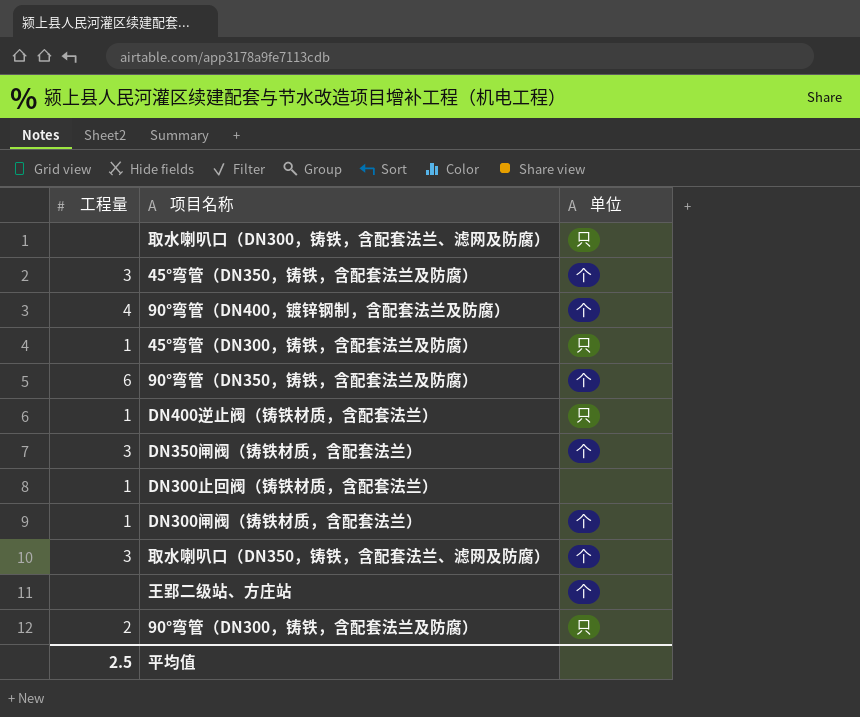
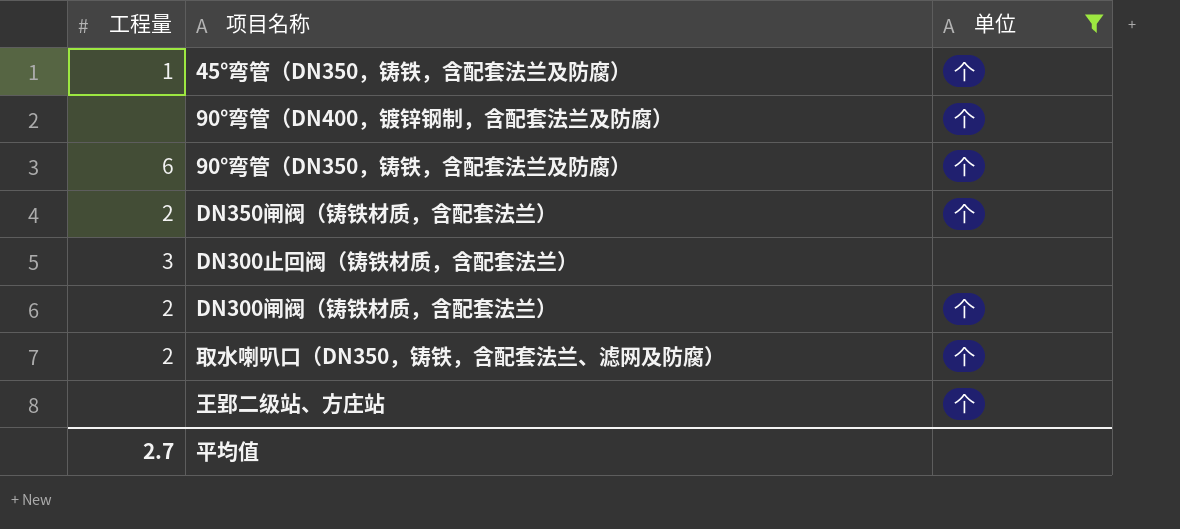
filter: none -> 单位 != 只
45°弯管（DN350，铸铁，含配套法兰及防腐） | 工程量: 3 -> 1
90°弯管（DN400，镀锌钢制，含配套法兰及防腐） | 工程量: 4 -> none
DN350闸阀（铸铁材质，含配套法兰） | 工程量: 3 -> 2
DN300止回阀（铸铁材质，含配套法兰） | 工程量: 1 -> 3
DN300闸阀（铸铁材质，含配套法兰） | 工程量: 1 -> 2
取水喇叭口（DN350，铸铁，含配套法兰、滤网及防腐） | 工程量: 3 -> 2
平均值 | 工程量: 2.5 -> 2.7

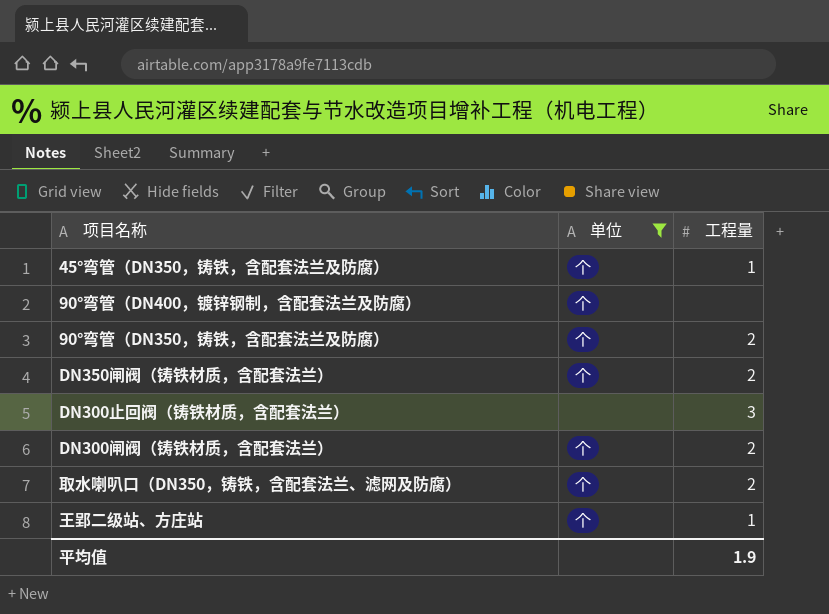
column 工程量 | position: 1 -> 3
90°弯管（DN350，铸铁，含配套法兰及防腐） | 工程量: 6 -> 2
王郢二级站、方庄站 | 工程量: none -> 1
平均值 | 工程量: 2.7 -> 1.9

